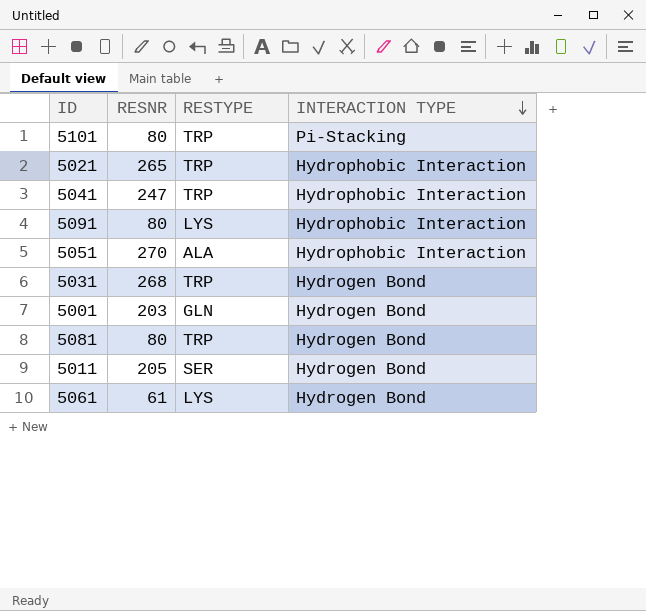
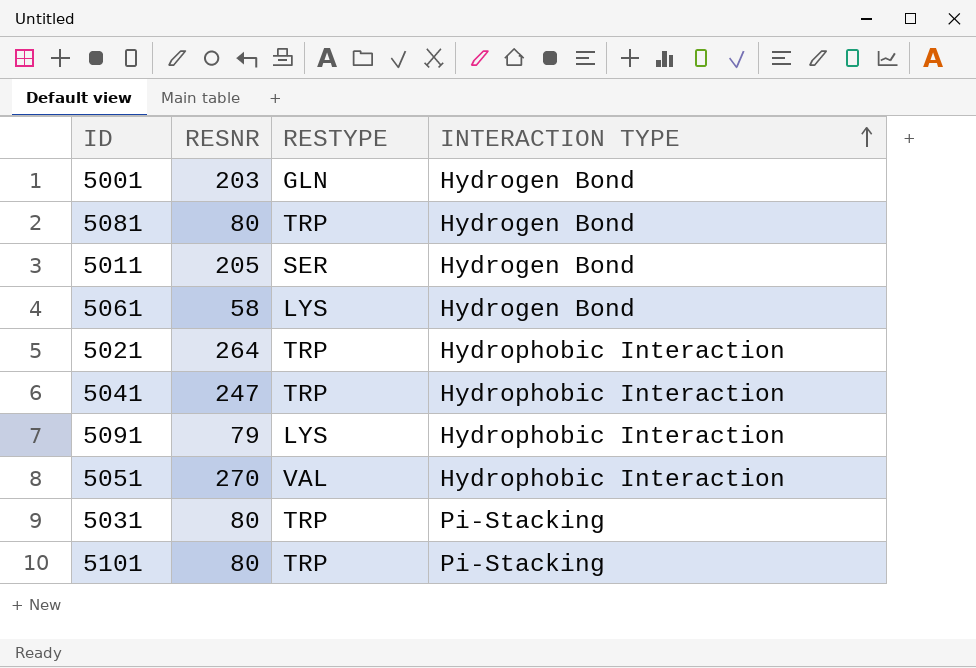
row order: INTERACTION TYPE descending -> INTERACTION TYPE ascending
5061 | RESNR: 61 -> 58
5021 | RESNR: 265 -> 264
5091 | RESNR: 80 -> 79
5051 | RESTYPE: ALA -> VAL
5031 | RESNR: 268 -> 80
5031 | INTERACTION TYPE: Hydrogen Bond -> Pi-Stacking

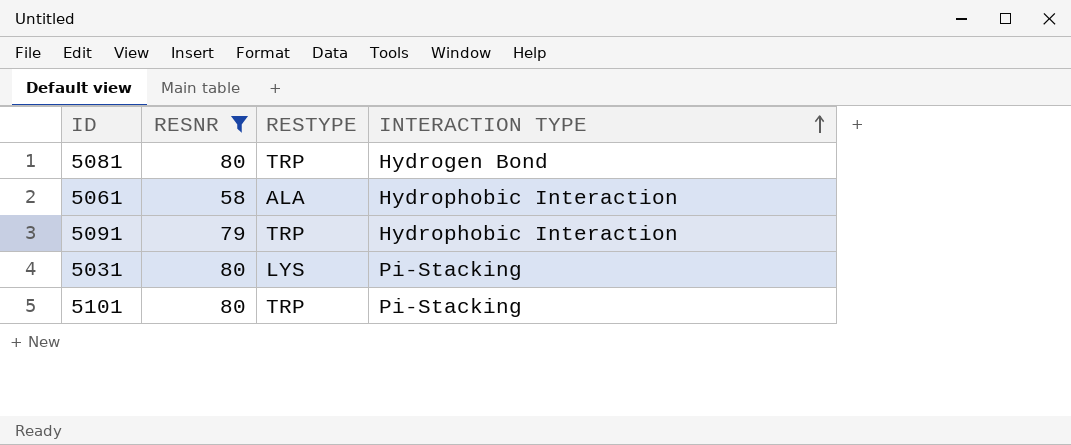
filter: none -> RESNR <= 80
5061 | RESTYPE: LYS -> ALA
5061 | INTERACTION TYPE: Hydrogen Bond -> Hydrophobic Interaction
5091 | RESTYPE: LYS -> TRP
5031 | RESTYPE: TRP -> LYS

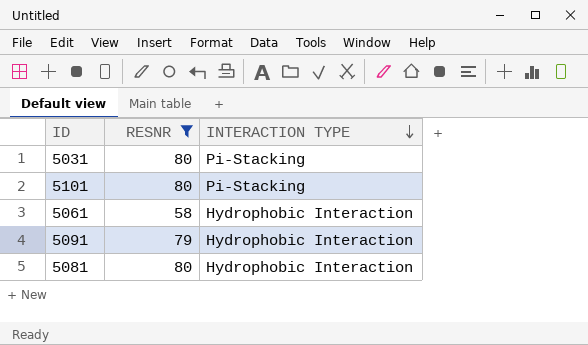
row order: INTERACTION TYPE ascending -> INTERACTION TYPE descending
column RESTYPE | position: 3 -> none
5081 | INTERACTION TYPE: Hydrogen Bond -> Hydrophobic Interaction

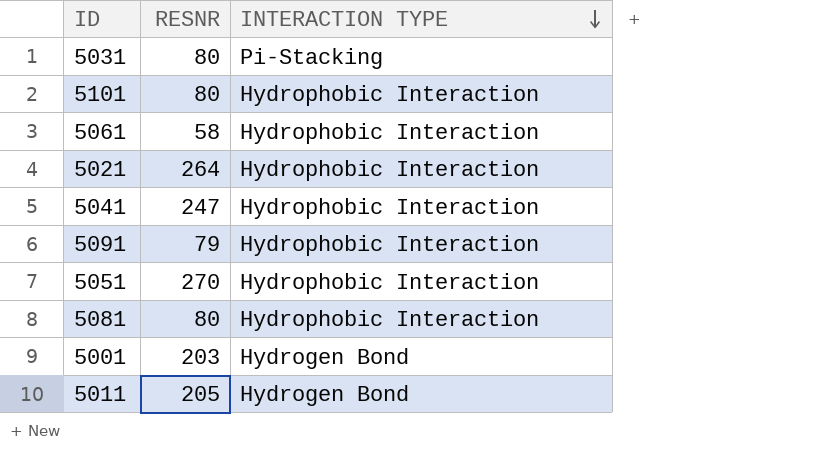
filter: RESNR <= 80 -> none
5101 | INTERACTION TYPE: Pi-Stacking -> Hydrophobic Interaction

